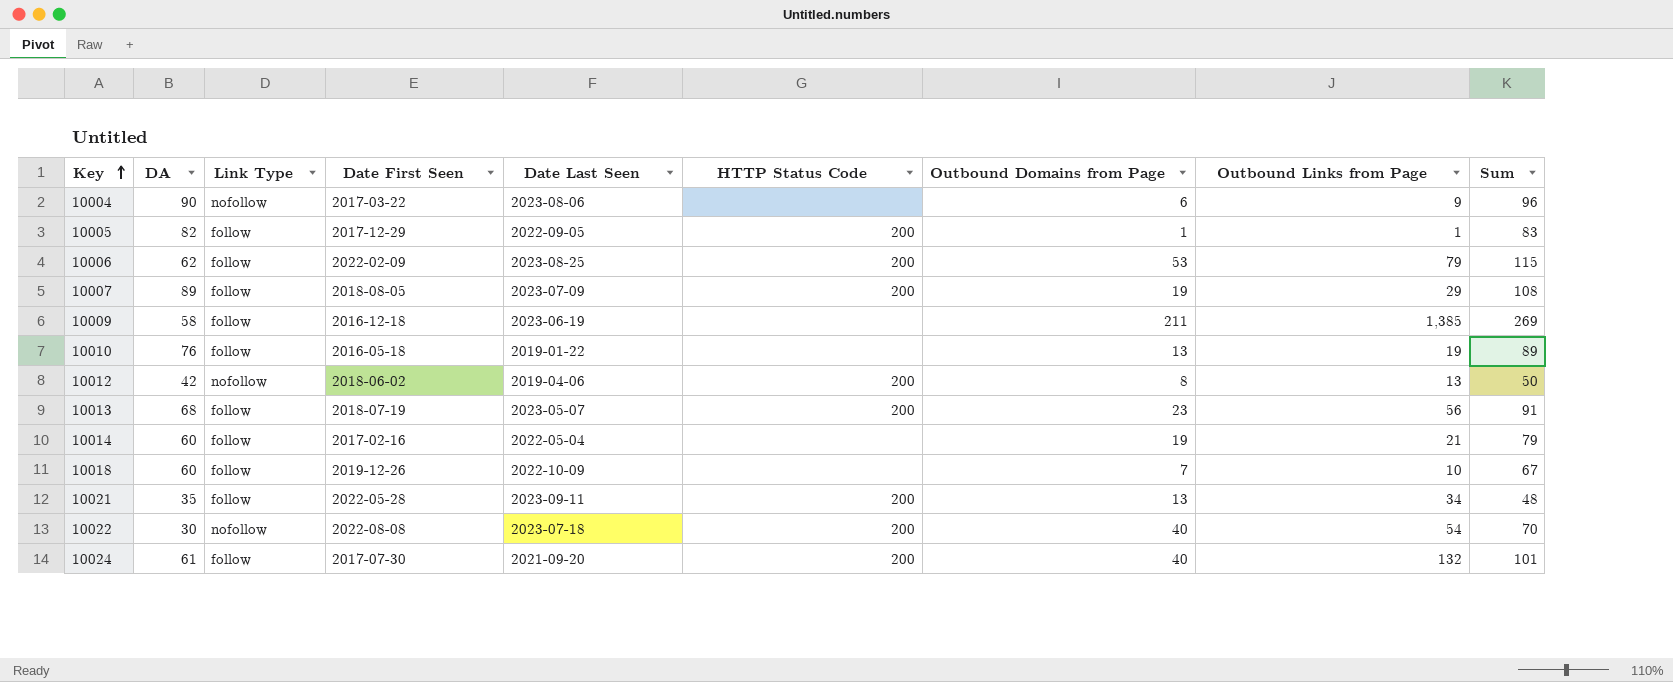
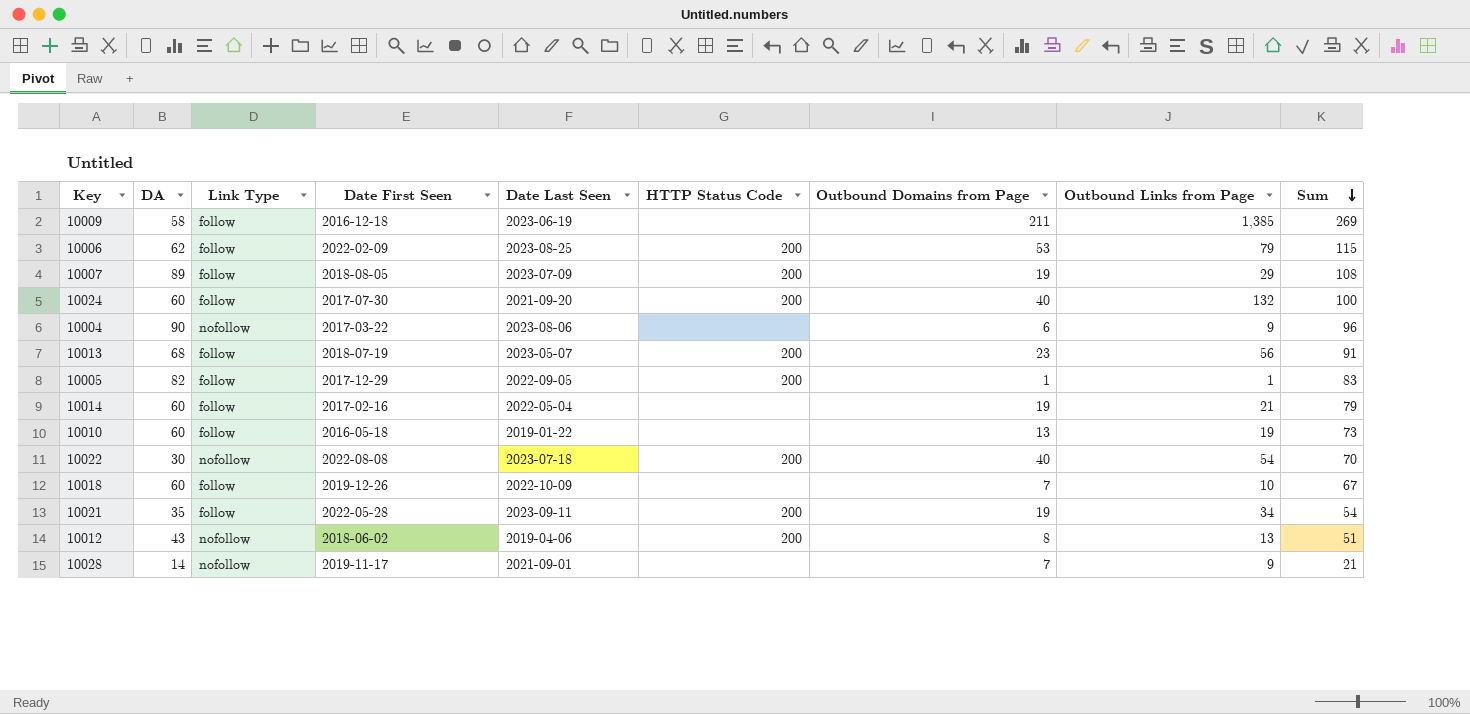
row order: Key ascending -> Sum descending
10024 | DA: 61 -> 60
10024 | Sum: 101 -> 100
10010 | DA: 76 -> 60
10010 | Sum: 89 -> 73
10021 | Outbound Domains from Page: 13 -> 19
10021 | Sum: 48 -> 54
10012 | DA: 42 -> 43
10012 | Sum: 50 -> 51
row 10028: none -> 14 | nofollow | 2019-11-17 | 2021-09-01 | none | 7 | 9 | 21

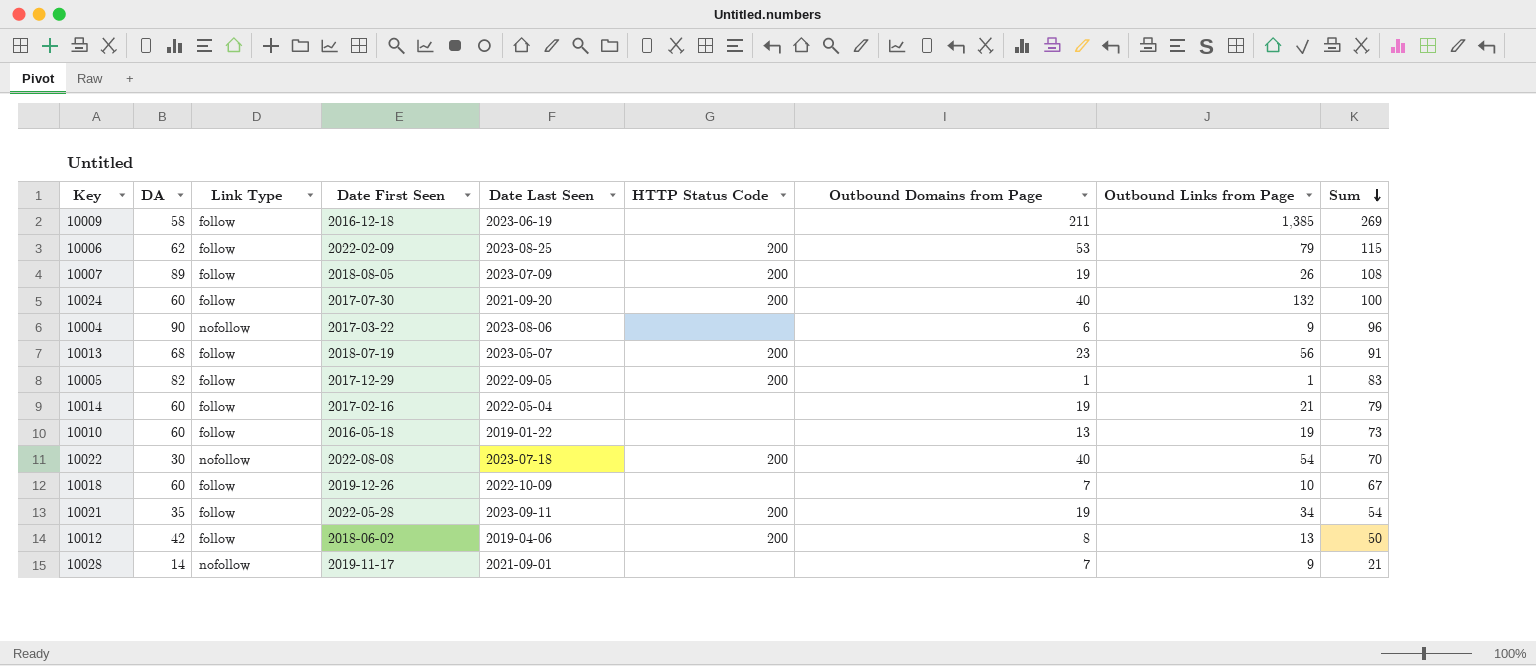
10007 | Outbound Links from Page: 29 -> 26
10012 | DA: 43 -> 42
10012 | Link Type: nofollow -> follow
10012 | Sum: 51 -> 50

